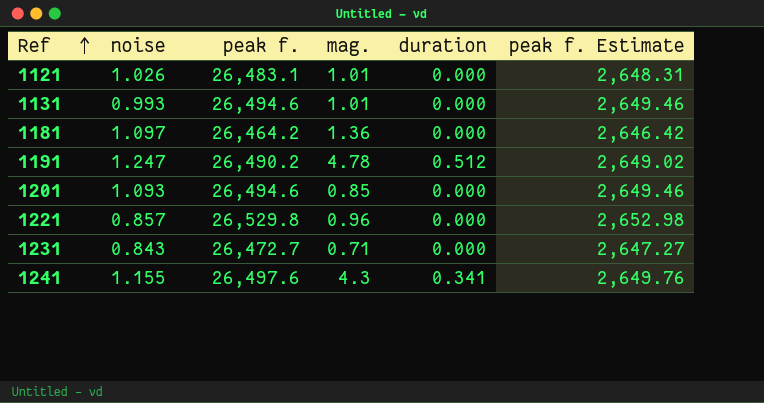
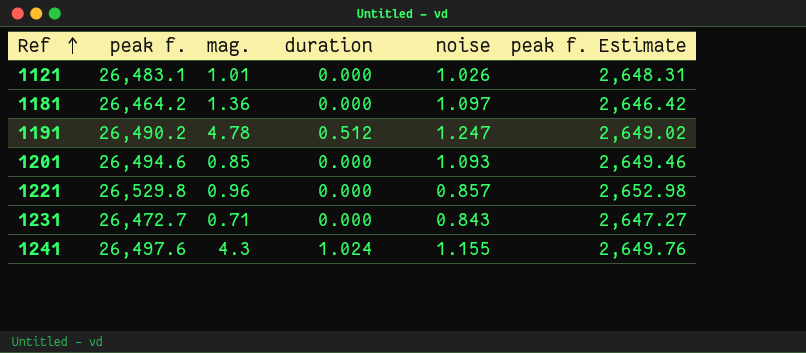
column noise | position: 2 -> 5
row 1131: 0.993 | 26,494.6 | 1.01 | 0.000 | 2,649.46 -> none
1241 | duration: 0.341 -> 1.024

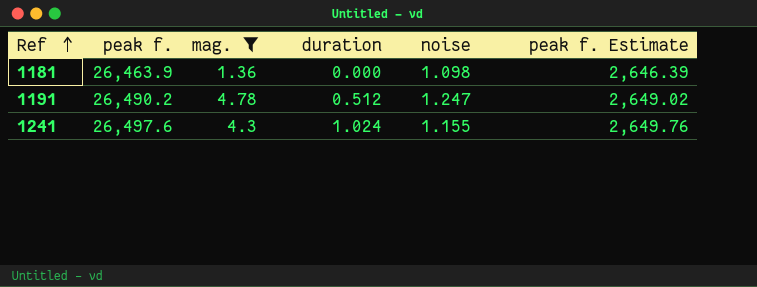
filter: none -> mag. >= 1.36
1181 | peak f.: 26,464.2 -> 26,463.9
1181 | noise: 1.097 -> 1.098
1181 | peak f. Estimate: 2,646.42 -> 2,646.39

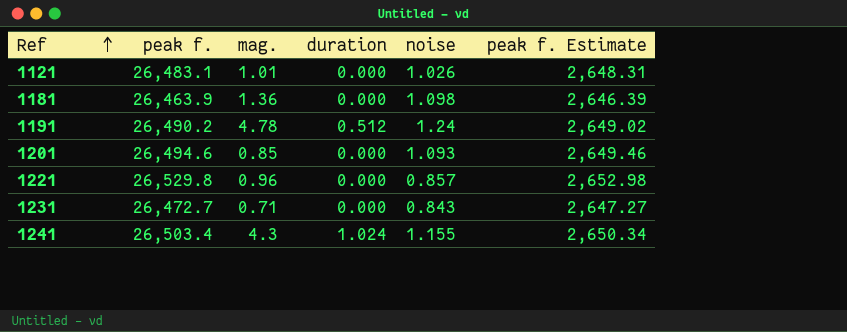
filter: mag. >= 1.36 -> none
1191 | noise: 1.247 -> 1.24
1241 | peak f.: 26,497.6 -> 26,503.4
1241 | peak f. Estimate: 2,649.76 -> 2,650.34

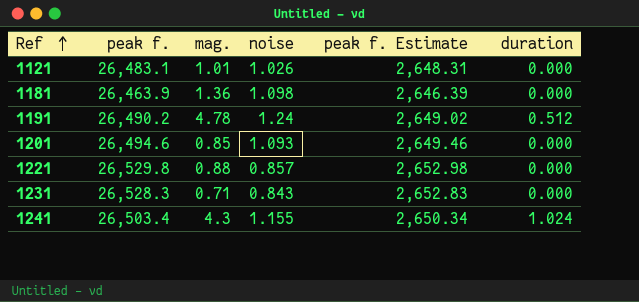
column duration | position: 4 -> 6
1221 | mag.: 0.96 -> 0.88
1231 | peak f.: 26,472.7 -> 26,528.3
1231 | peak f. Estimate: 2,647.27 -> 2,652.83

